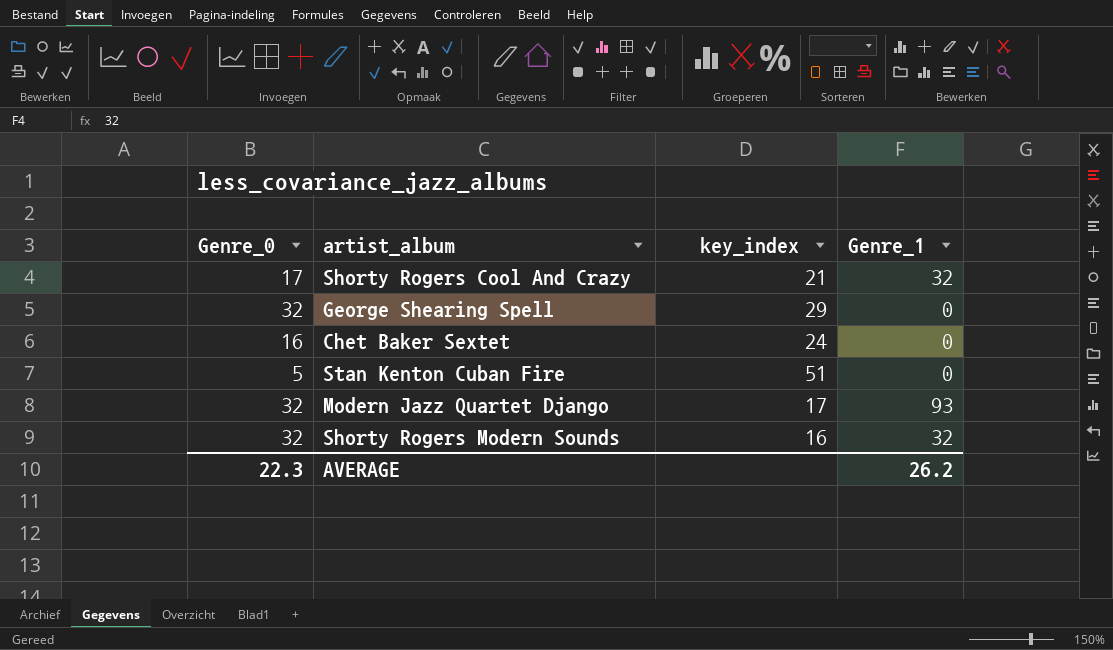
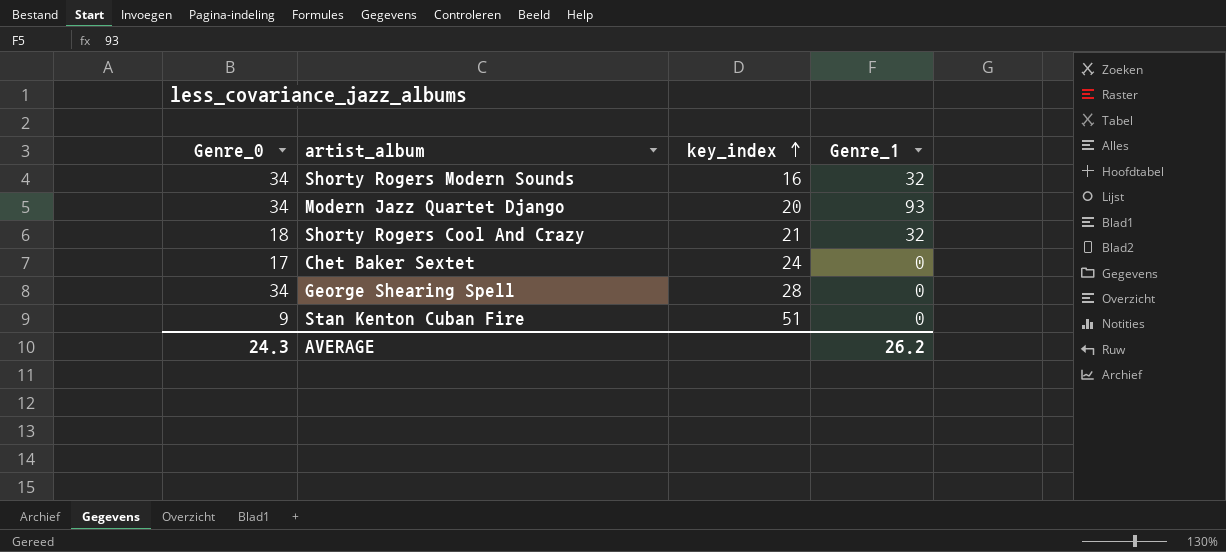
row order: none -> key_index ascending
Shorty Rogers Modern Sounds | Genre_0: 32 -> 34
Modern Jazz Quartet Django | Genre_0: 32 -> 34
Modern Jazz Quartet Django | key_index: 17 -> 20
Shorty Rogers Cool And Crazy | Genre_0: 17 -> 18
Chet Baker Sextet | Genre_0: 16 -> 17
George Shearing Spell | Genre_0: 32 -> 34
George Shearing Spell | key_index: 29 -> 28
Stan Kenton Cuban Fire | Genre_0: 5 -> 9
AVERAGE | Genre_0: 22.3 -> 24.3

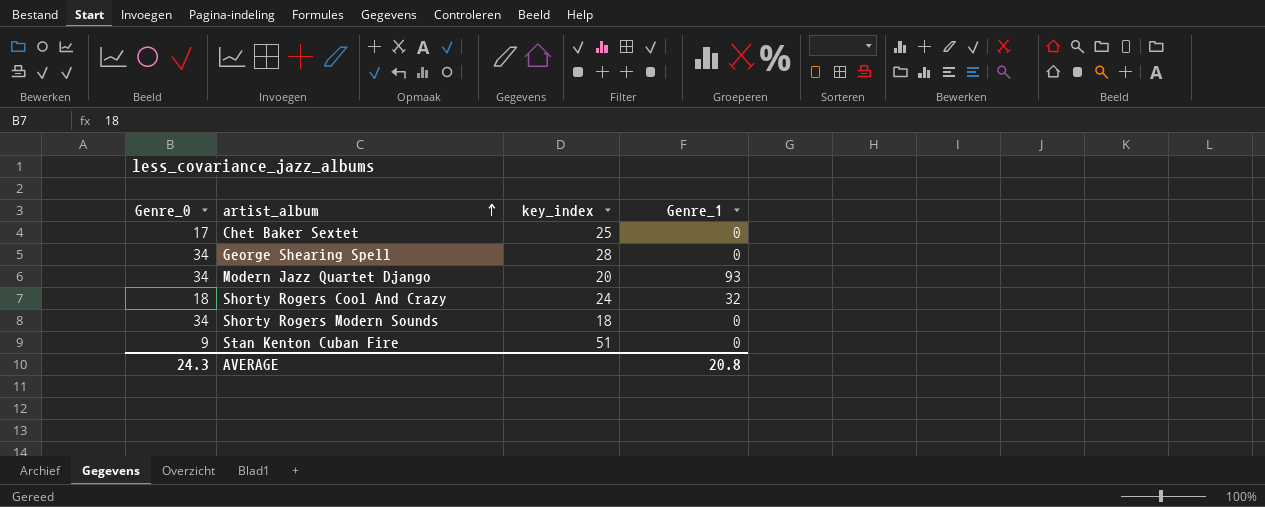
row order: key_index ascending -> artist_album ascending
Chet Baker Sextet | key_index: 24 -> 25
Shorty Rogers Cool And Crazy | key_index: 21 -> 24
Shorty Rogers Modern Sounds | key_index: 16 -> 18
Shorty Rogers Modern Sounds | Genre_1: 32 -> 0
AVERAGE | Genre_1: 26.2 -> 20.8

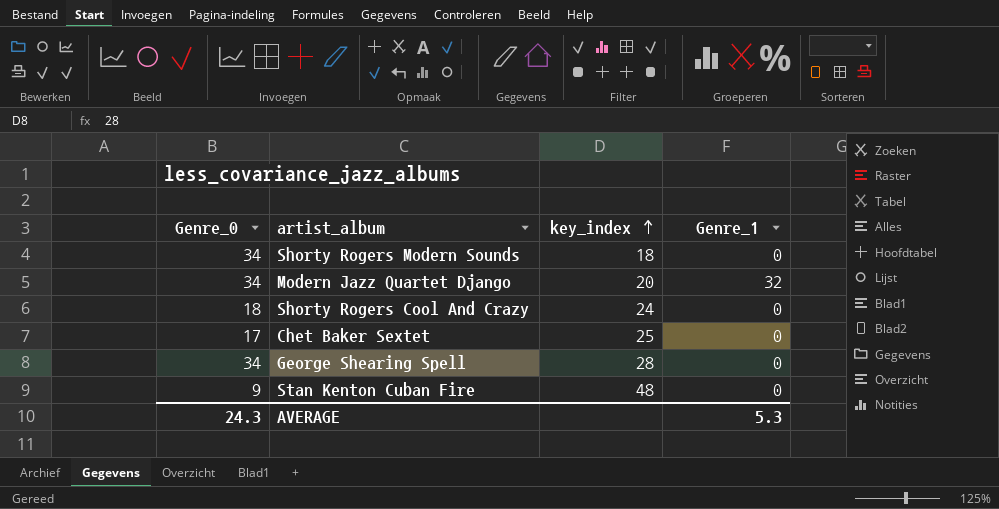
row order: artist_album ascending -> key_index ascending
Modern Jazz Quartet Django | Genre_1: 93 -> 32
Shorty Rogers Cool And Crazy | Genre_1: 32 -> 0
Stan Kenton Cuban Fire | key_index: 51 -> 48
AVERAGE | Genre_1: 20.8 -> 5.3

